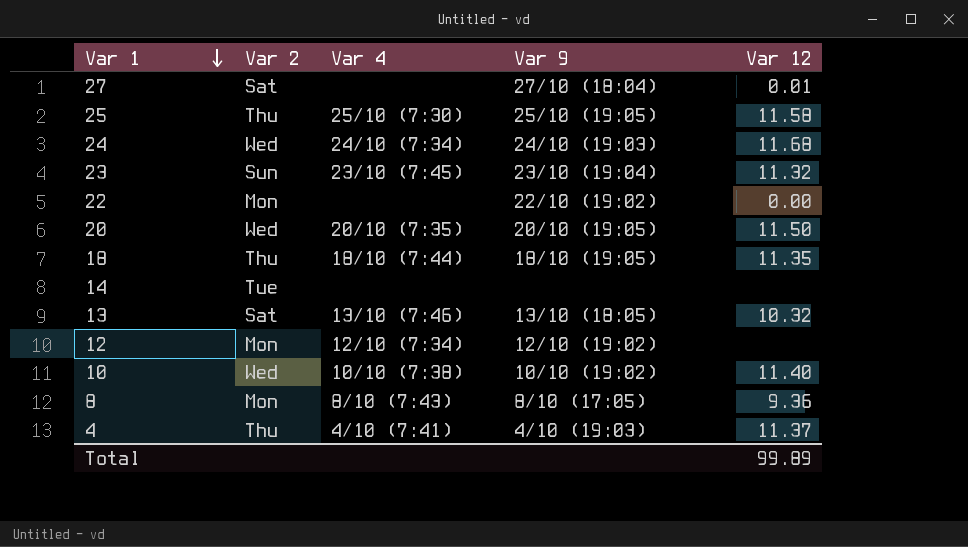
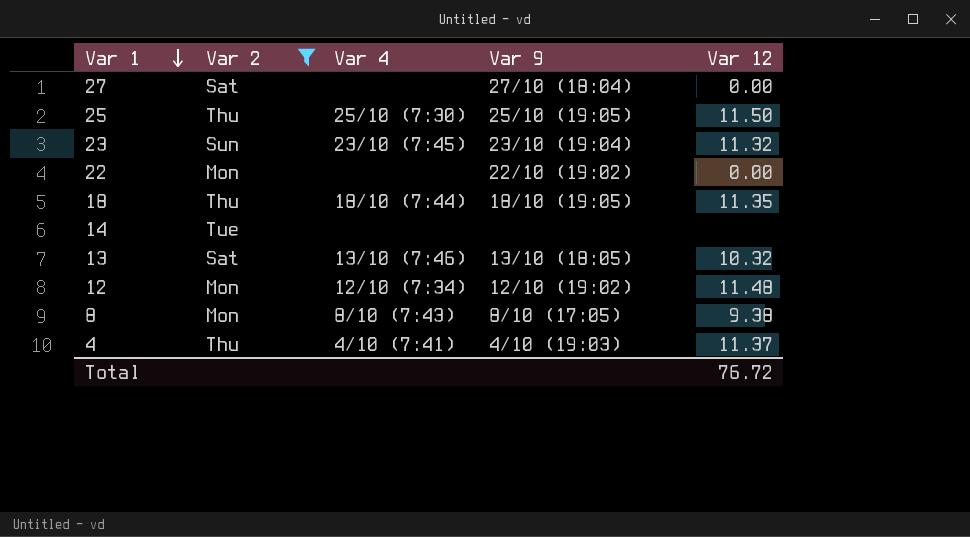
filter: none -> Var 2 != Wed
27 | Var 12: 0.01 -> 0.00
25 | Var 12: 11.58 -> 11.50
12 | Var 12: none -> 11.48
8 | Var 12: 9.36 -> 9.38
Total | Var 12: 99.89 -> 76.72

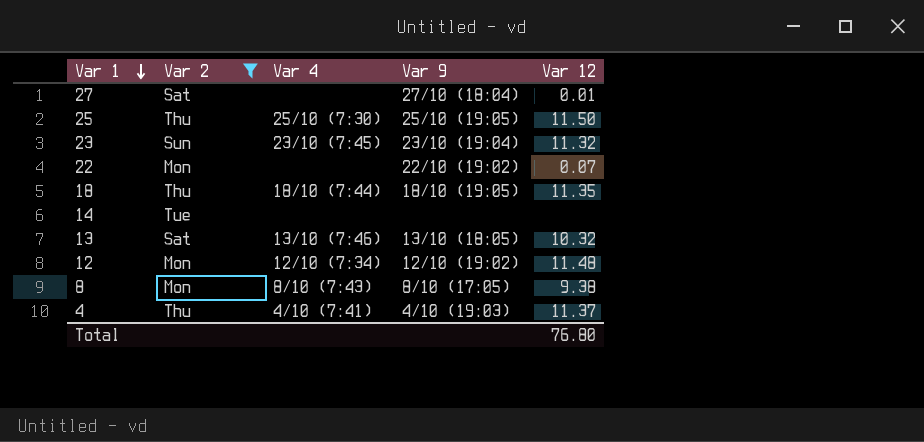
27 | Var 12: 0.00 -> 0.01
22 | Var 12: 0.00 -> 0.07
Total | Var 12: 76.72 -> 76.80

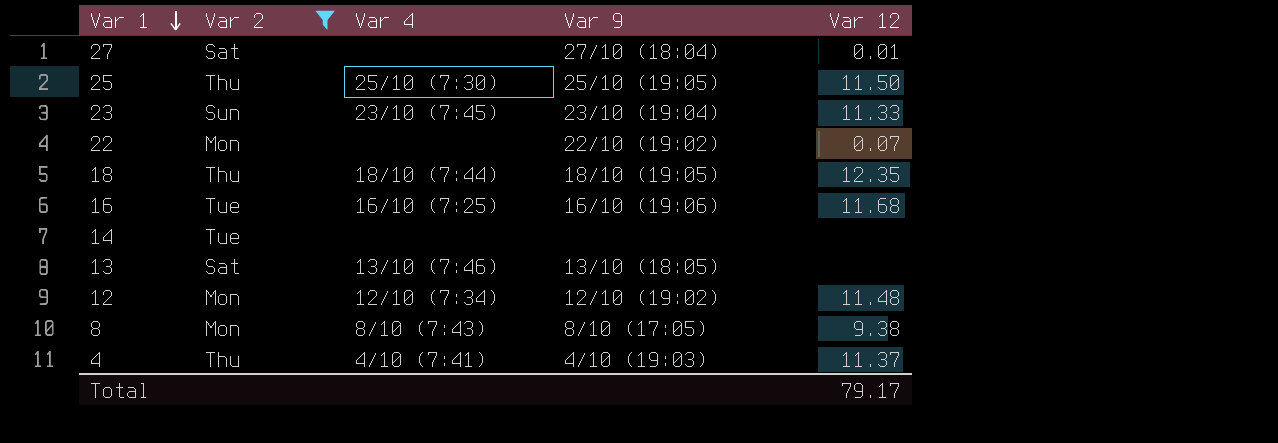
23 | Var 12: 11.32 -> 11.33
18 | Var 12: 11.35 -> 12.35
row 16: none -> Tue | 16/10 (7:25) | 16/10 (19:06) | 11.68
13 | Var 12: 10.32 -> none
Total | Var 12: 76.80 -> 79.17

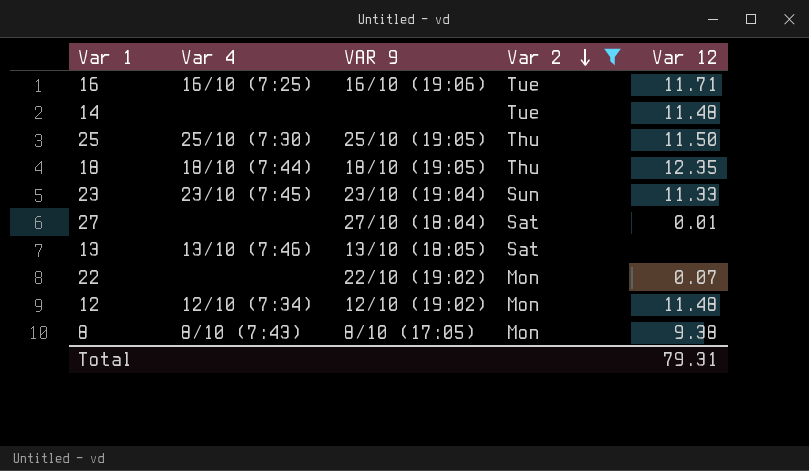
row order: Var 1 descending -> Var 2 descending
column name: Var 9 -> VAR 9
column Var 2 | position: 2 -> 4
row 4: Thu | 4/10 (7:41) | 4/10 (19:03) | 11.37 -> none
16 | Var 12: 11.68 -> 11.71
14 | Var 12: none -> 11.48
Total | Var 12: 79.17 -> 79.31

